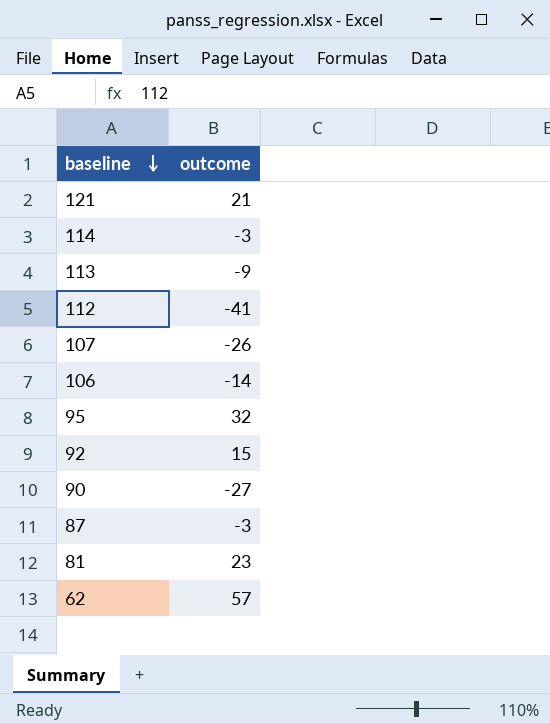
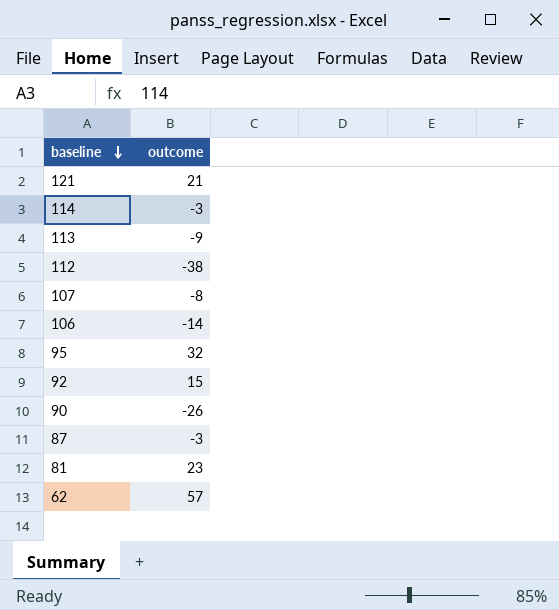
112 | outcome: -41 -> -38
107 | outcome: -26 -> -8
90 | outcome: -27 -> -26

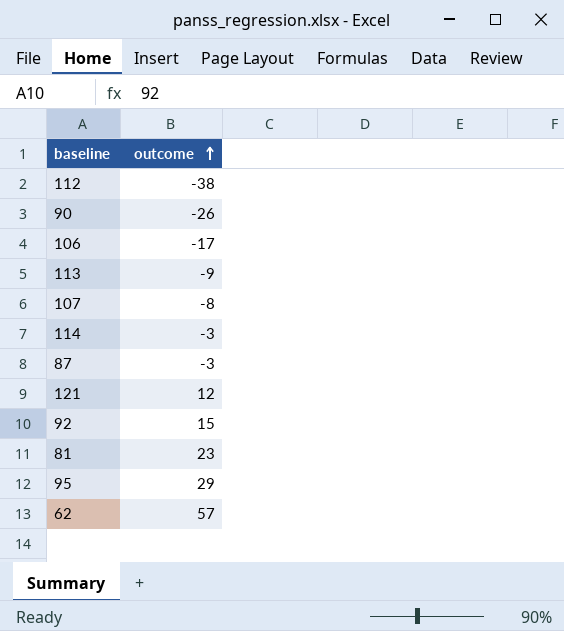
row order: baseline descending -> outcome ascending
106 | outcome: -14 -> -17
121 | outcome: 21 -> 12
95 | outcome: 32 -> 29

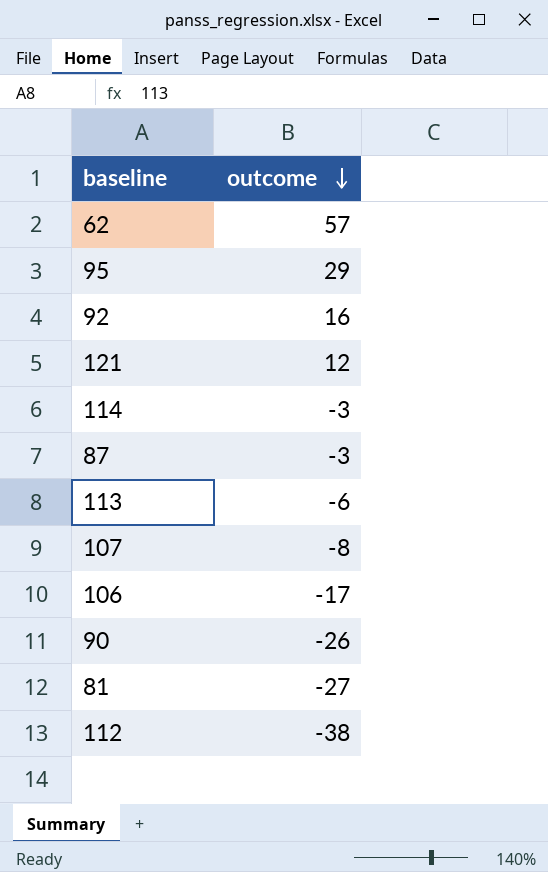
row order: outcome ascending -> outcome descending
92 | outcome: 15 -> 16
113 | outcome: -9 -> -6
81 | outcome: 23 -> -27

